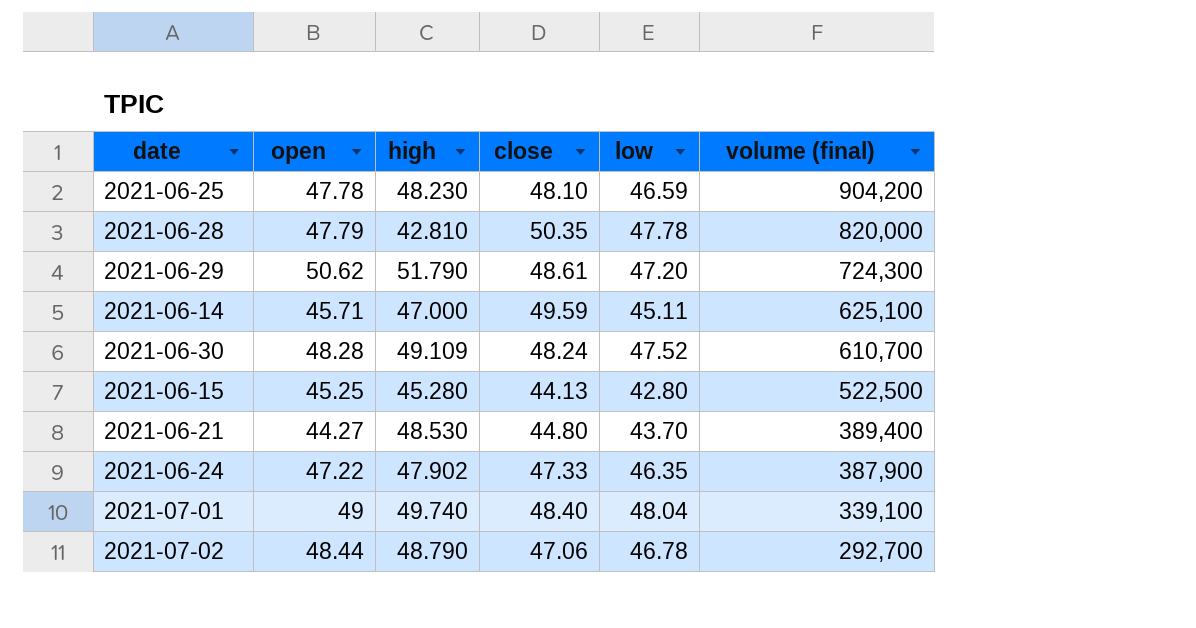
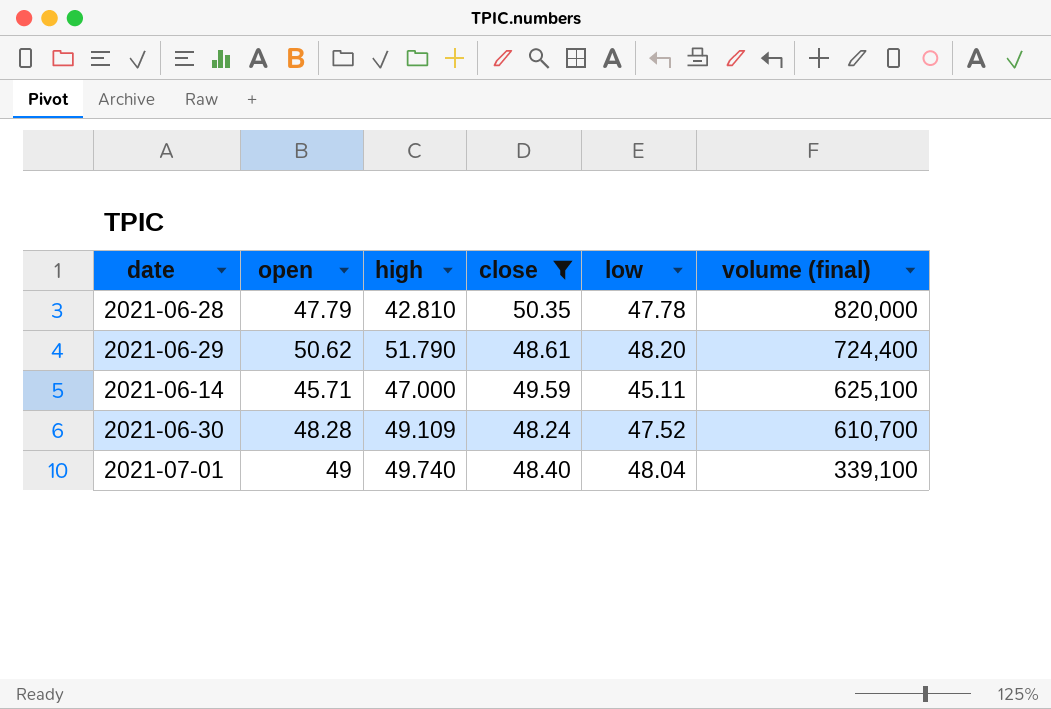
filter: none -> close >= 48.24
2021-06-29 | low: 47.20 -> 48.20
2021-06-29 | volume (final): 724,300 -> 724,400

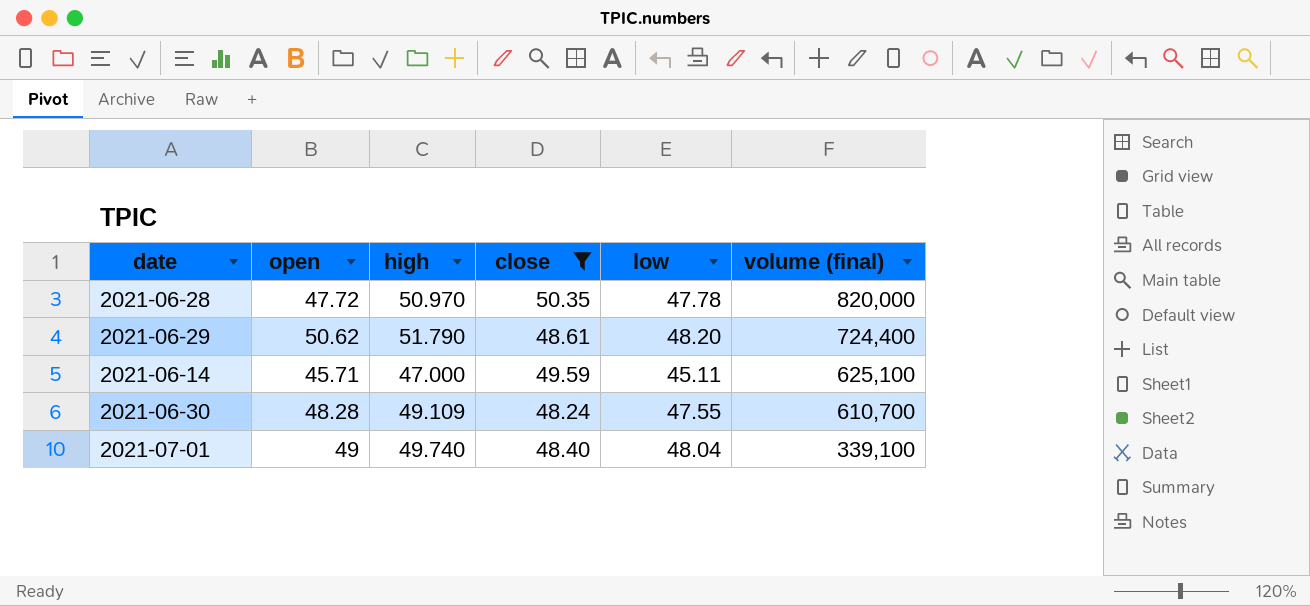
2021-06-28 | open: 47.79 -> 47.72
2021-06-28 | high: 42.810 -> 50.970
2021-06-30 | low: 47.52 -> 47.55

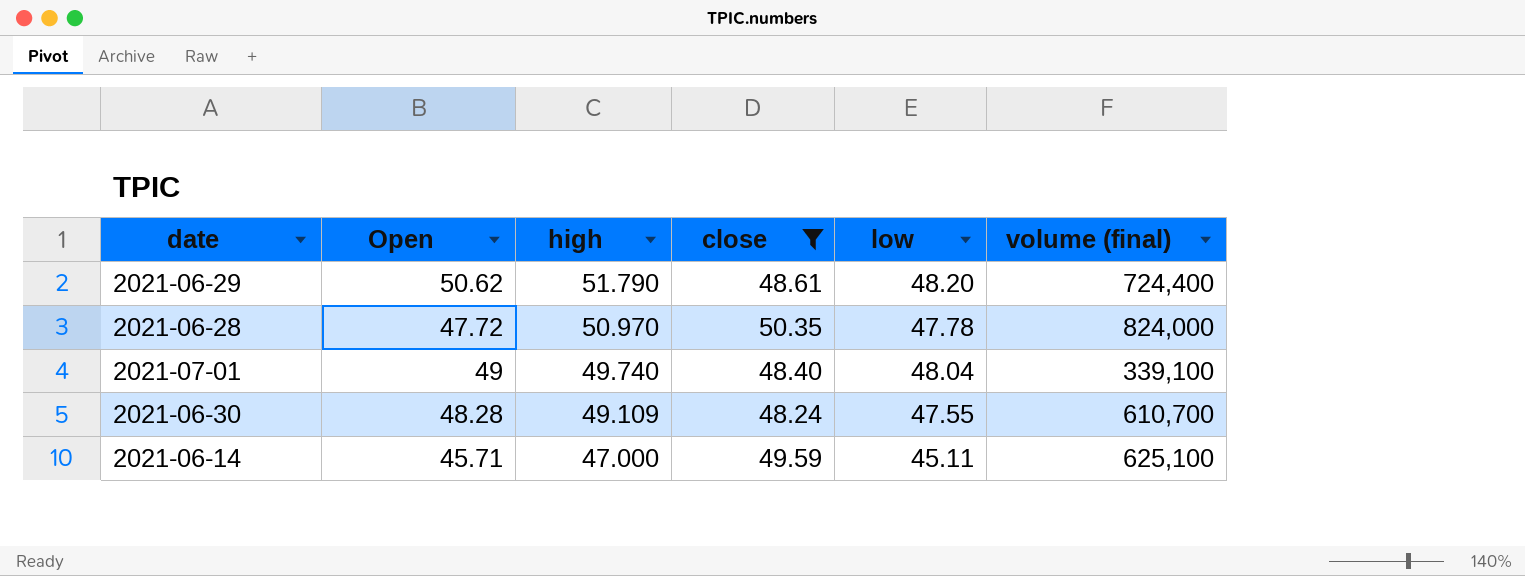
row order: volume (final) descending -> high descending
column name: open -> Open
2021-06-28 | volume (final): 820,000 -> 824,000

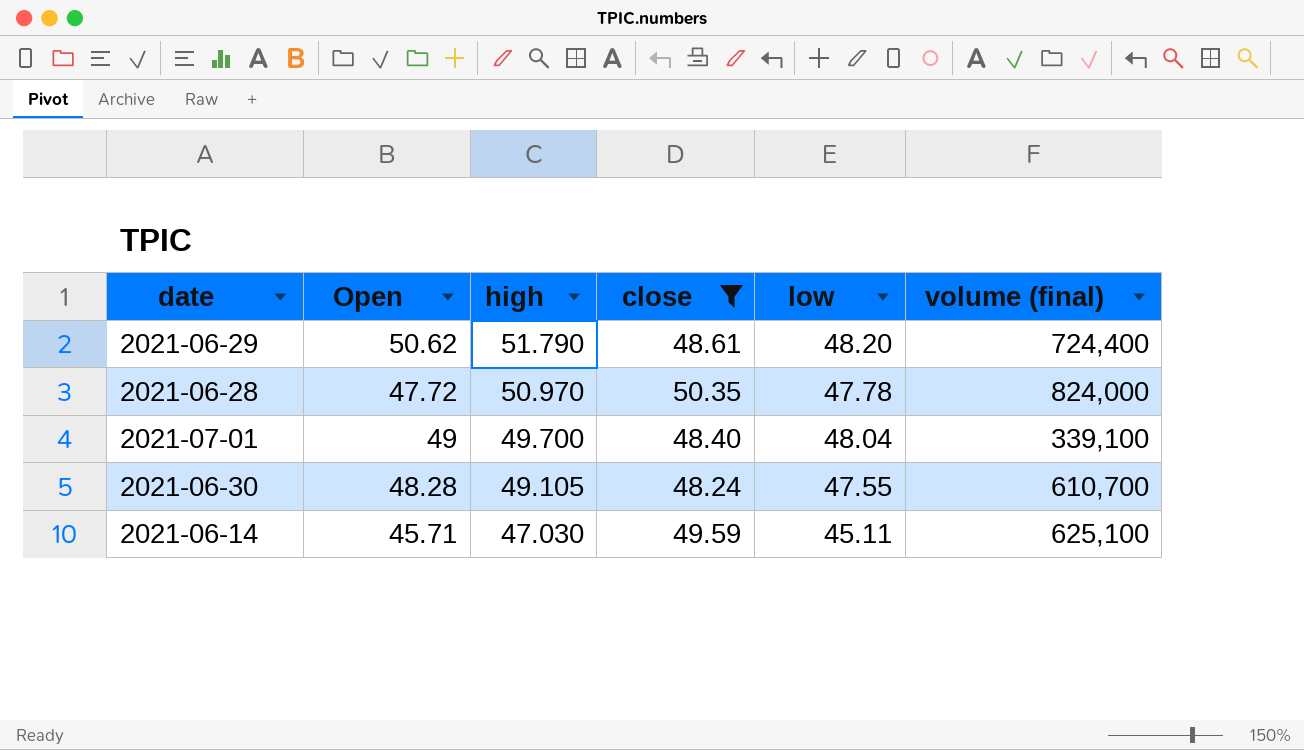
2021-07-01 | high: 49.740 -> 49.700
2021-06-30 | high: 49.109 -> 49.105
2021-06-14 | high: 47.000 -> 47.030

